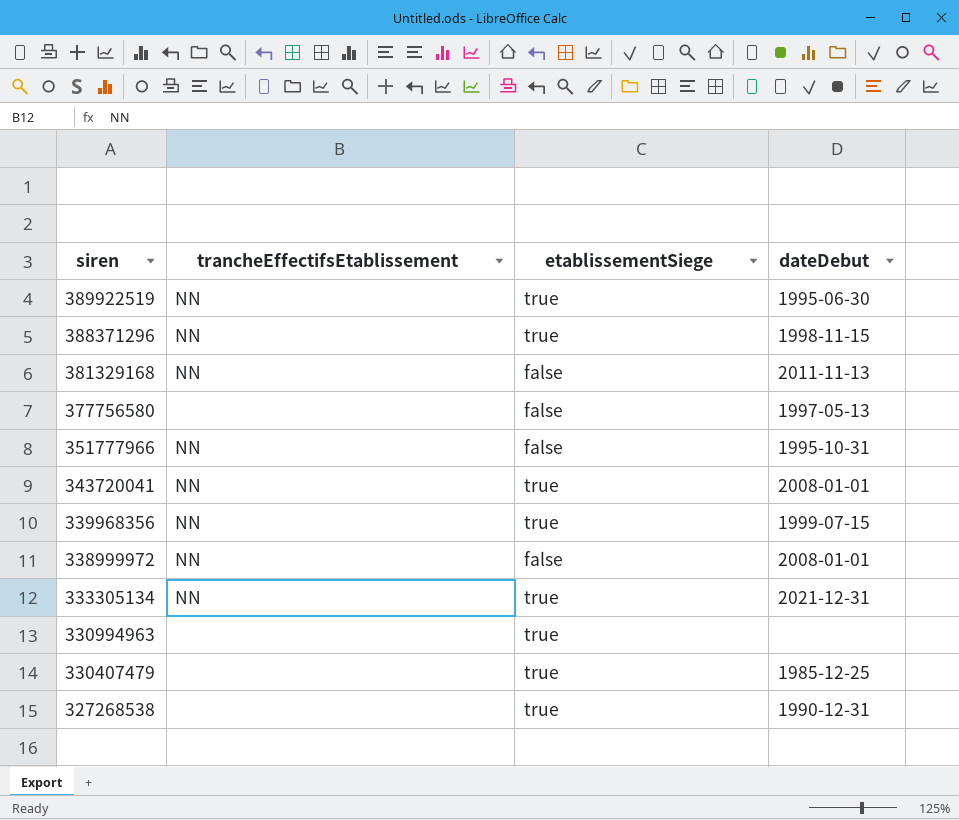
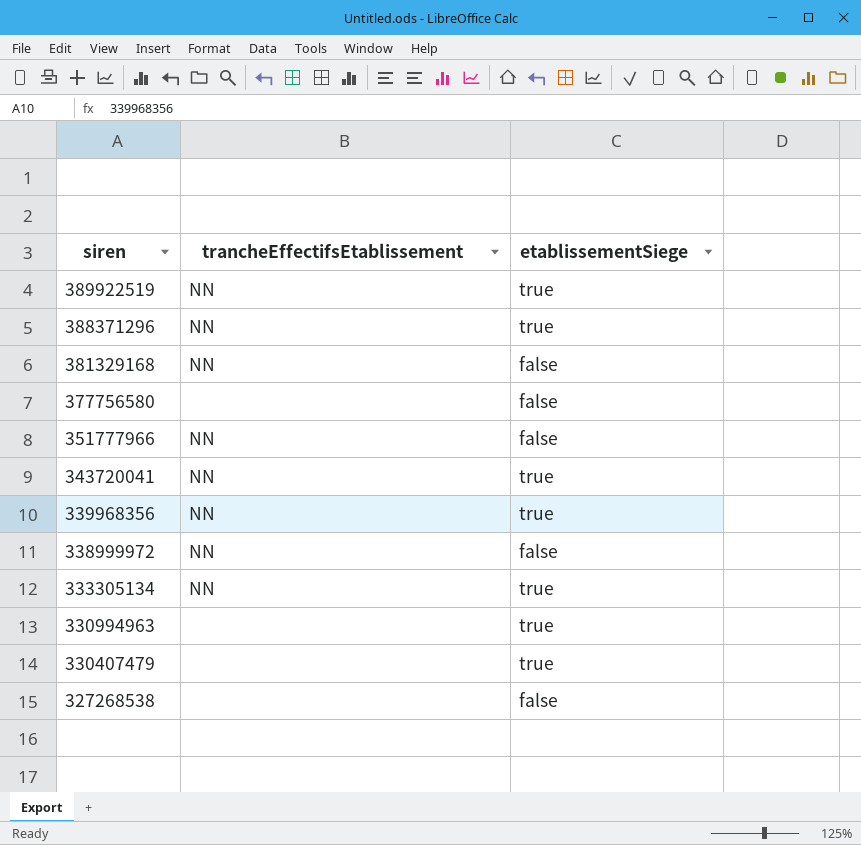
column dateDebut | position: 4 -> none
327268538 | etablissementSiege: true -> false

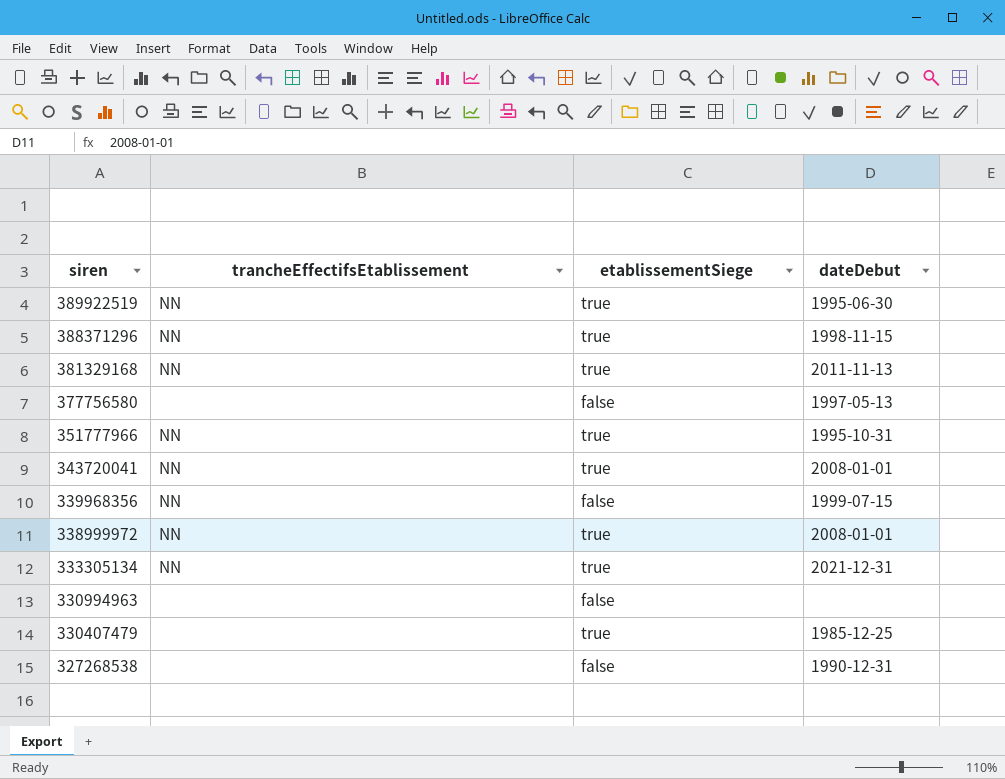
column dateDebut | position: none -> 4
381329168 | etablissementSiege: false -> true
351777966 | etablissementSiege: false -> true
339968356 | etablissementSiege: true -> false
338999972 | etablissementSiege: false -> true
330994963 | etablissementSiege: true -> false

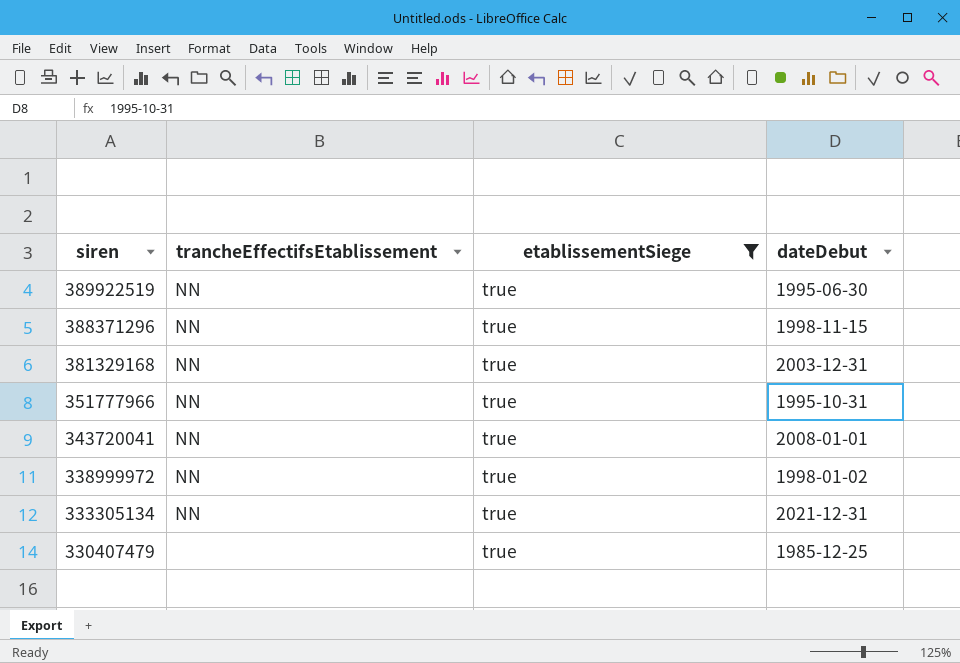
filter: none -> etablissementSiege = true
381329168 | dateDebut: 2011-11-13 -> 2003-12-31
338999972 | dateDebut: 2008-01-01 -> 1998-01-02

